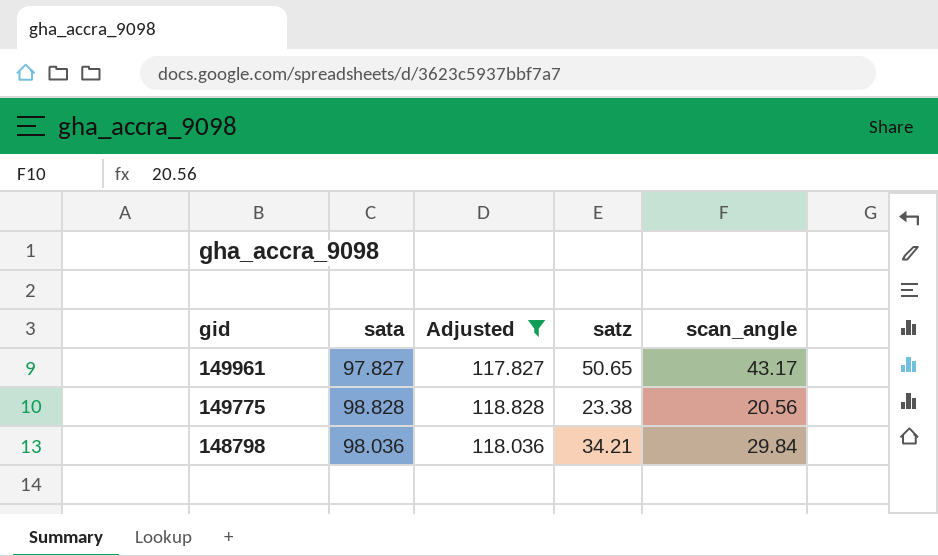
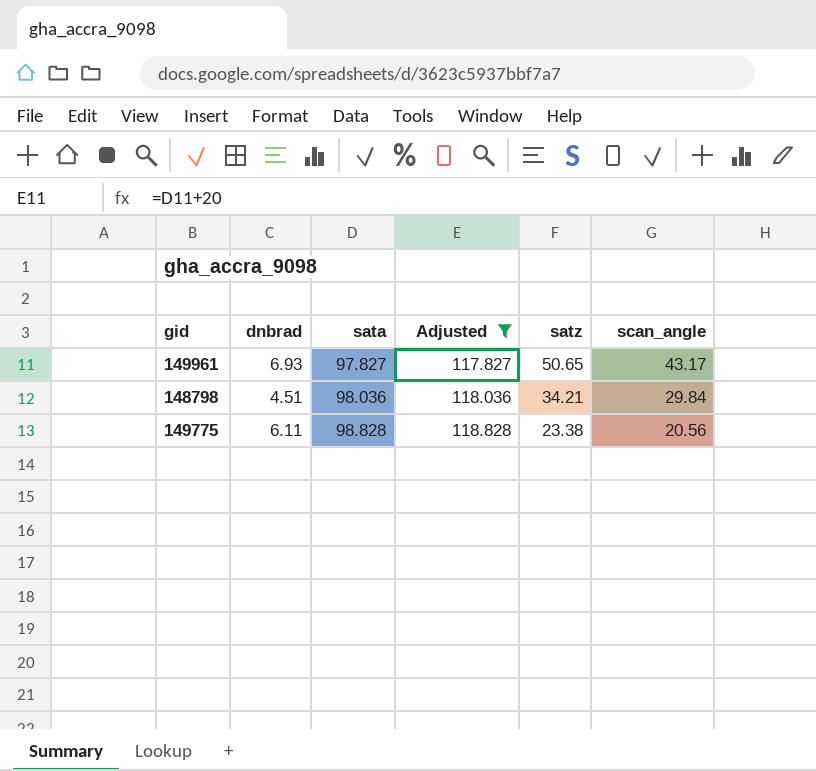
row order: gid descending -> sata ascending
column dnbrad | position: none -> 2

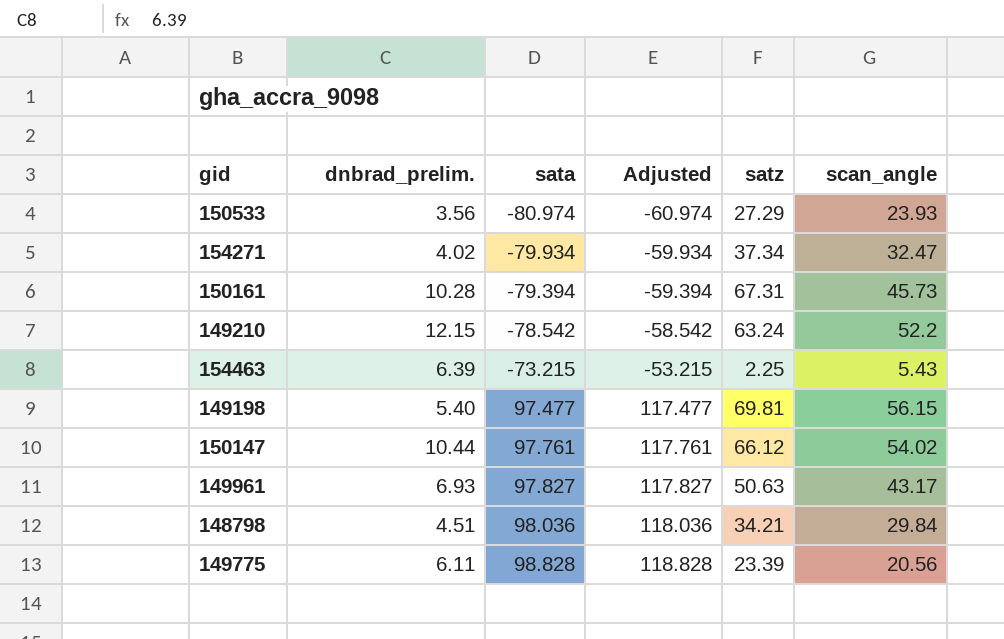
filter: Adjusted >= 117.827 -> none
column name: dnbrad -> dnbrad_prelim.
149961 | satz: 50.65 -> 50.63
149775 | satz: 23.38 -> 23.39

